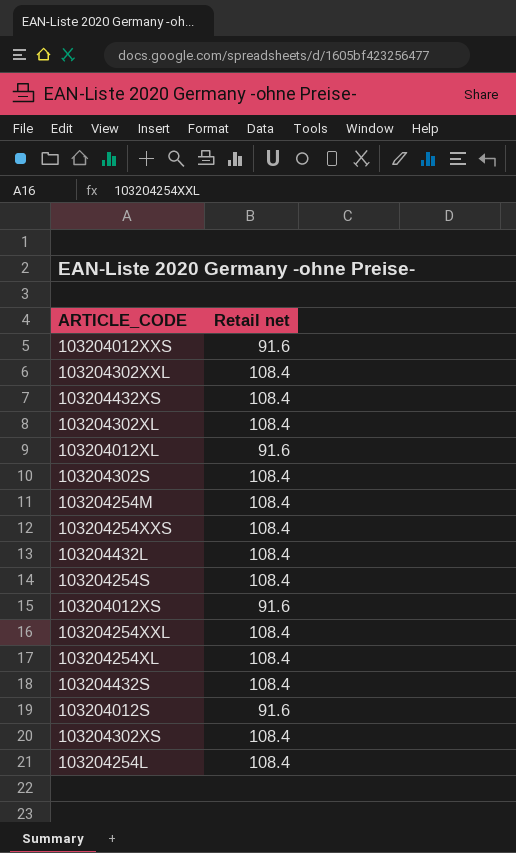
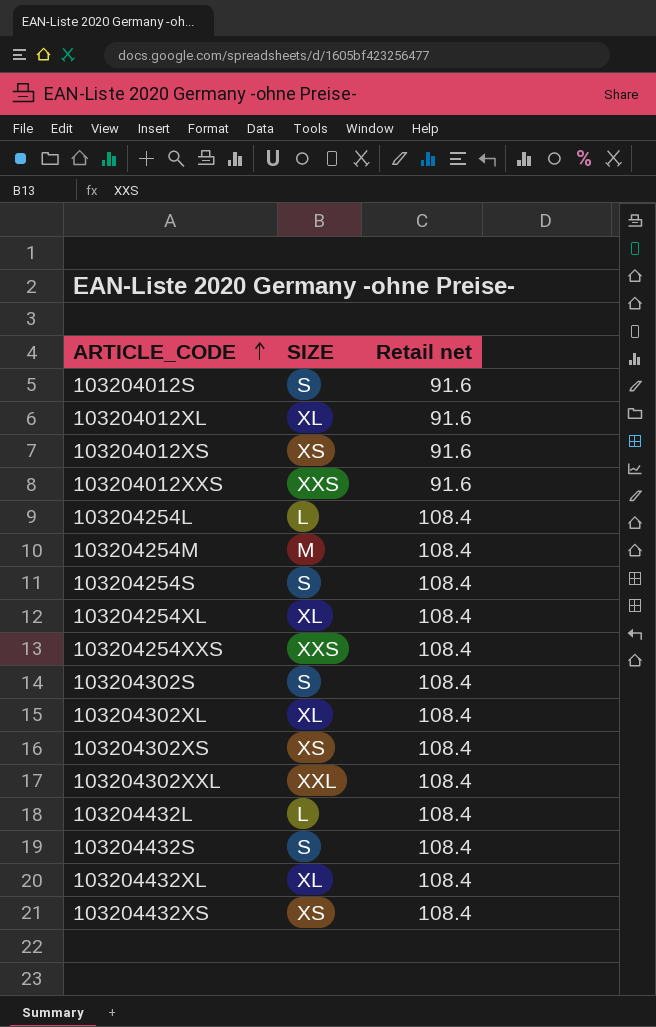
row order: none -> ARTICLE_CODE ascending
column SIZE | position: none -> 2
row 103204254XXL: 108.4 -> none
row 103204432XL: none -> XL | 108.4

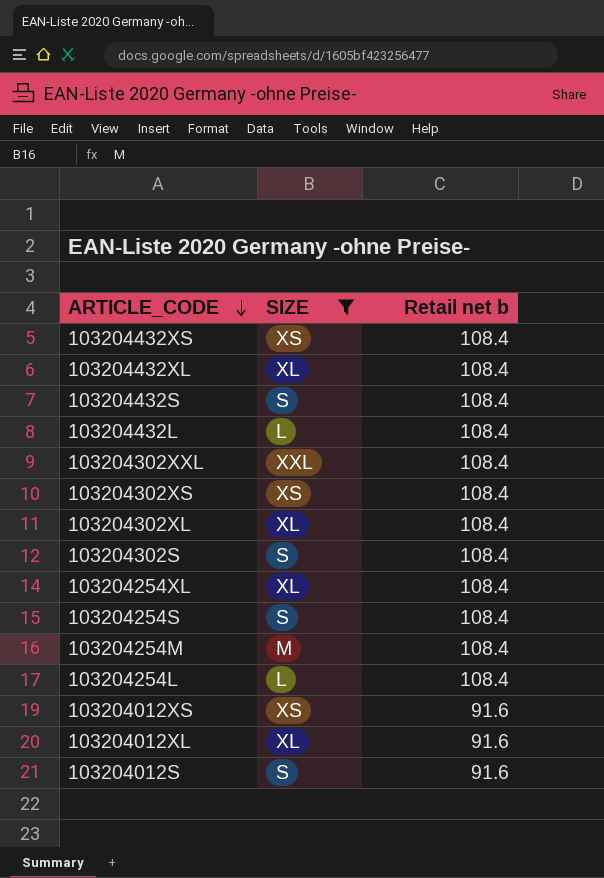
filter: none -> SIZE != XXS
row order: ARTICLE_CODE ascending -> ARTICLE_CODE descending
column name: Retail net -> Retail net b

